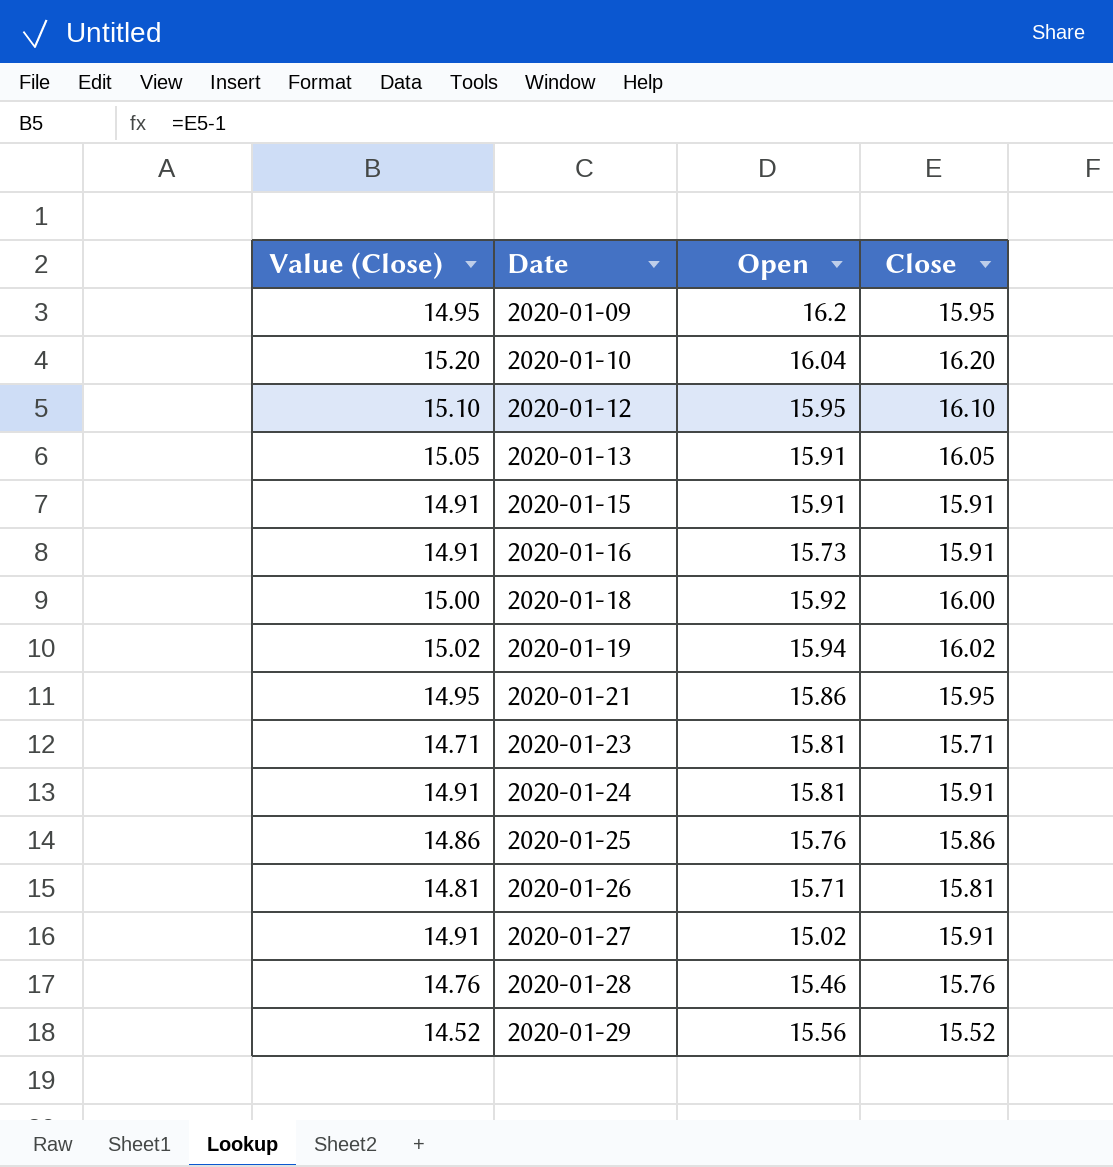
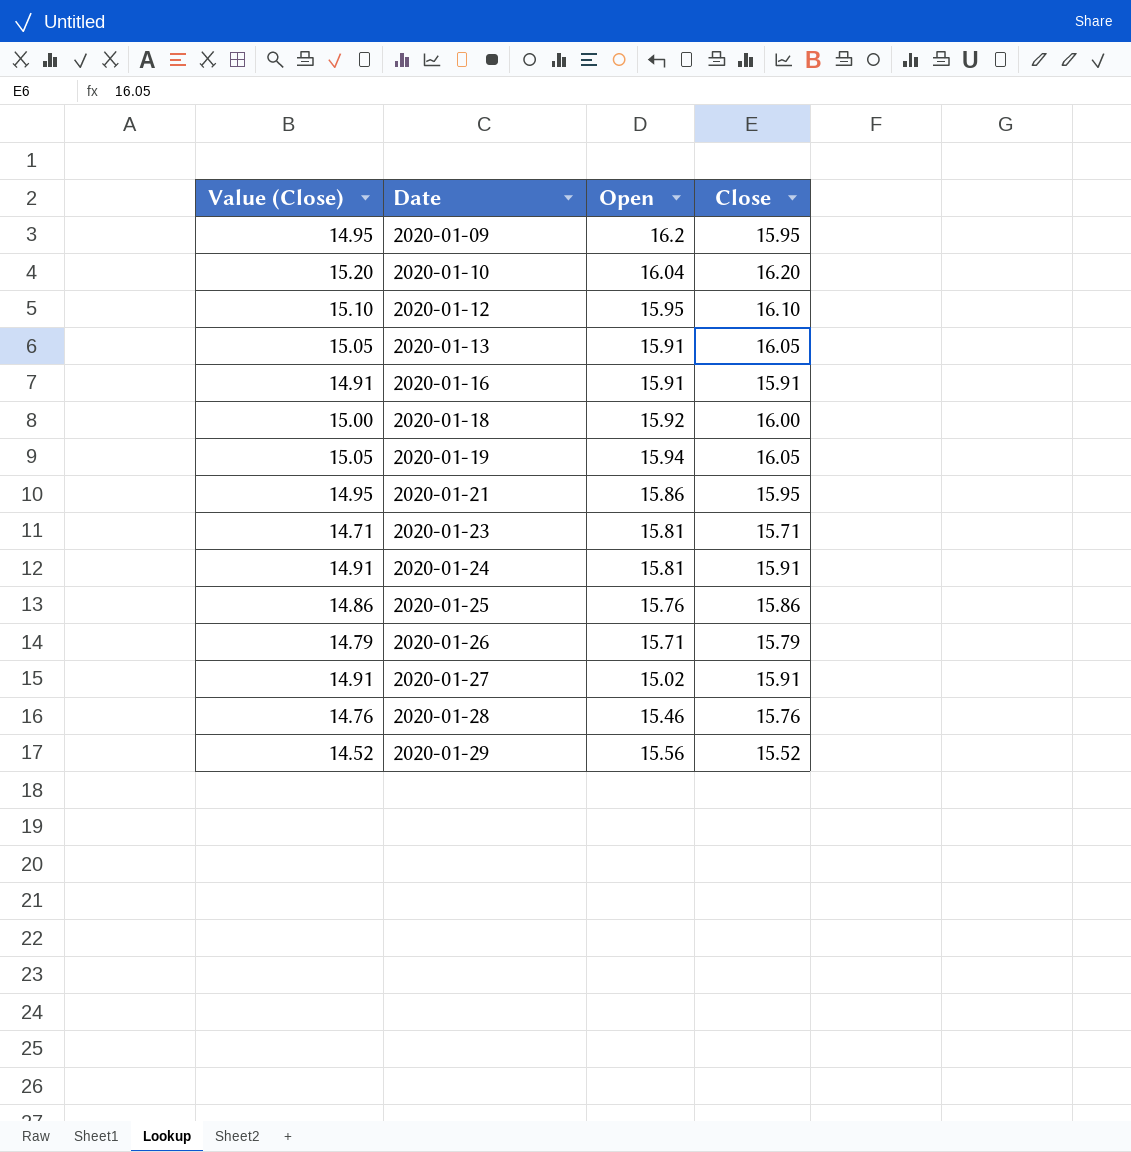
row 2020-01-15: 14.91 | 15.91 | 15.91 -> none
2020-01-16 | Open: 15.73 -> 15.91
2020-01-19 | Value (Close): 15.02 -> 15.05
2020-01-19 | Close: 16.02 -> 16.05
2020-01-26 | Value (Close): 14.81 -> 14.79
2020-01-26 | Close: 15.81 -> 15.79

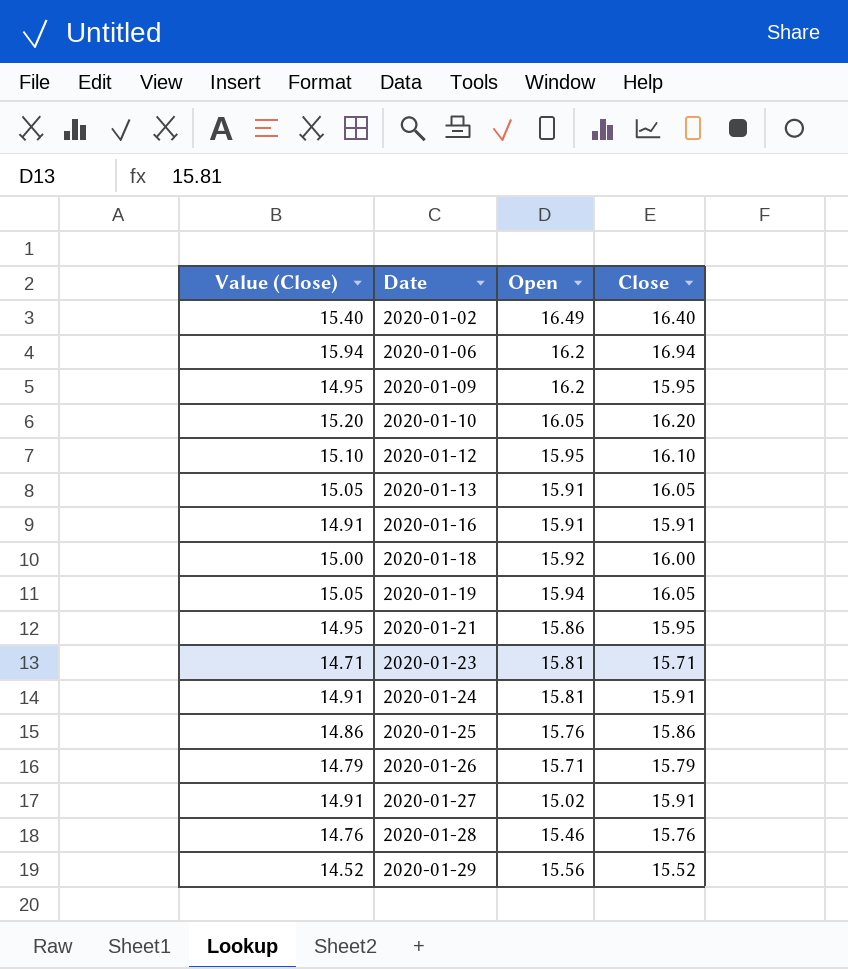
row 2020-01-02: none -> 15.40 | 16.49 | 16.40
row 2020-01-06: none -> 15.94 | 16.2 | 16.94
2020-01-10 | Open: 16.04 -> 16.05

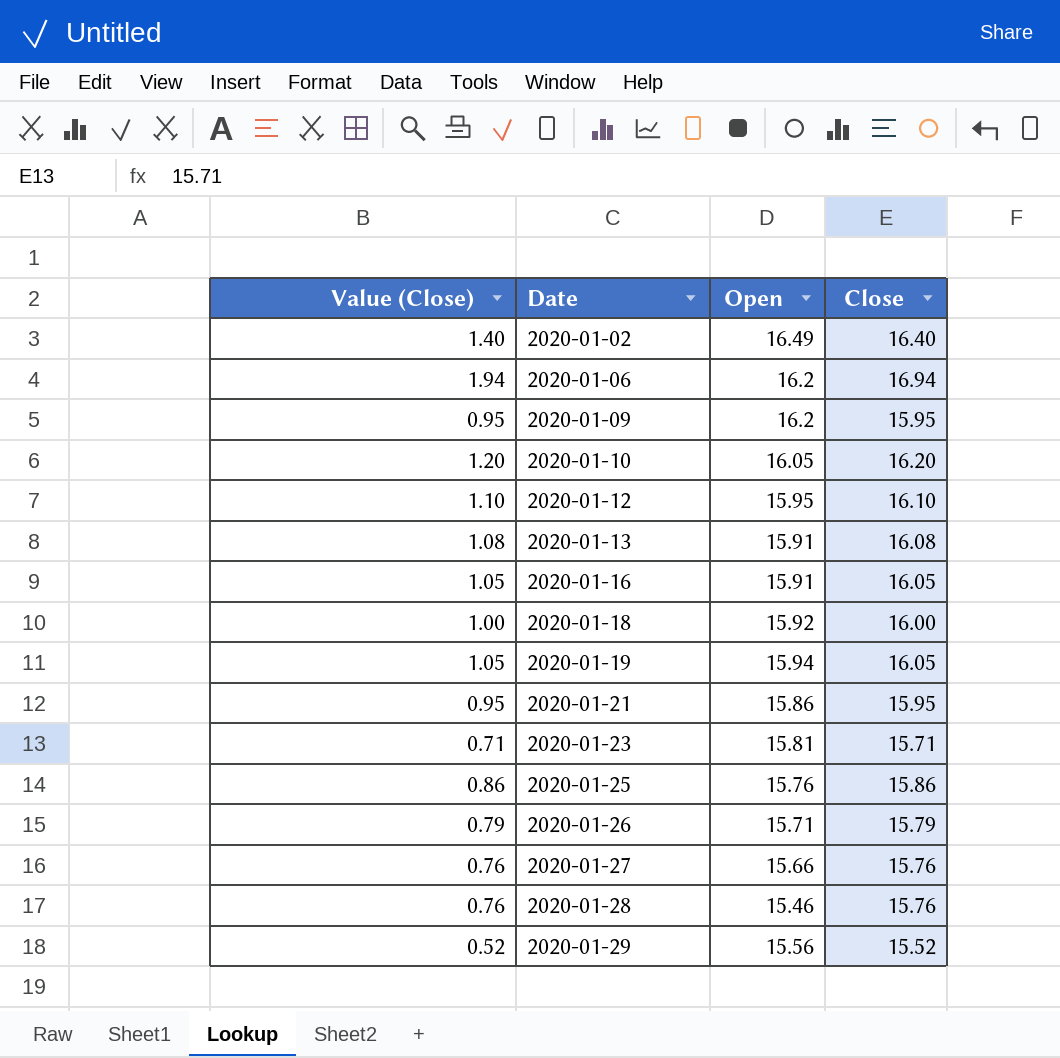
column Value (Close) | formula: [Close] - 1 -> [Close] - 15
row 2020-01-24: 14.91 | 15.81 | 15.91 -> none
2020-01-13 | Close: 16.05 -> 16.08
2020-01-16 | Close: 15.91 -> 16.05
2020-01-27 | Open: 15.02 -> 15.66
2020-01-27 | Close: 15.91 -> 15.76

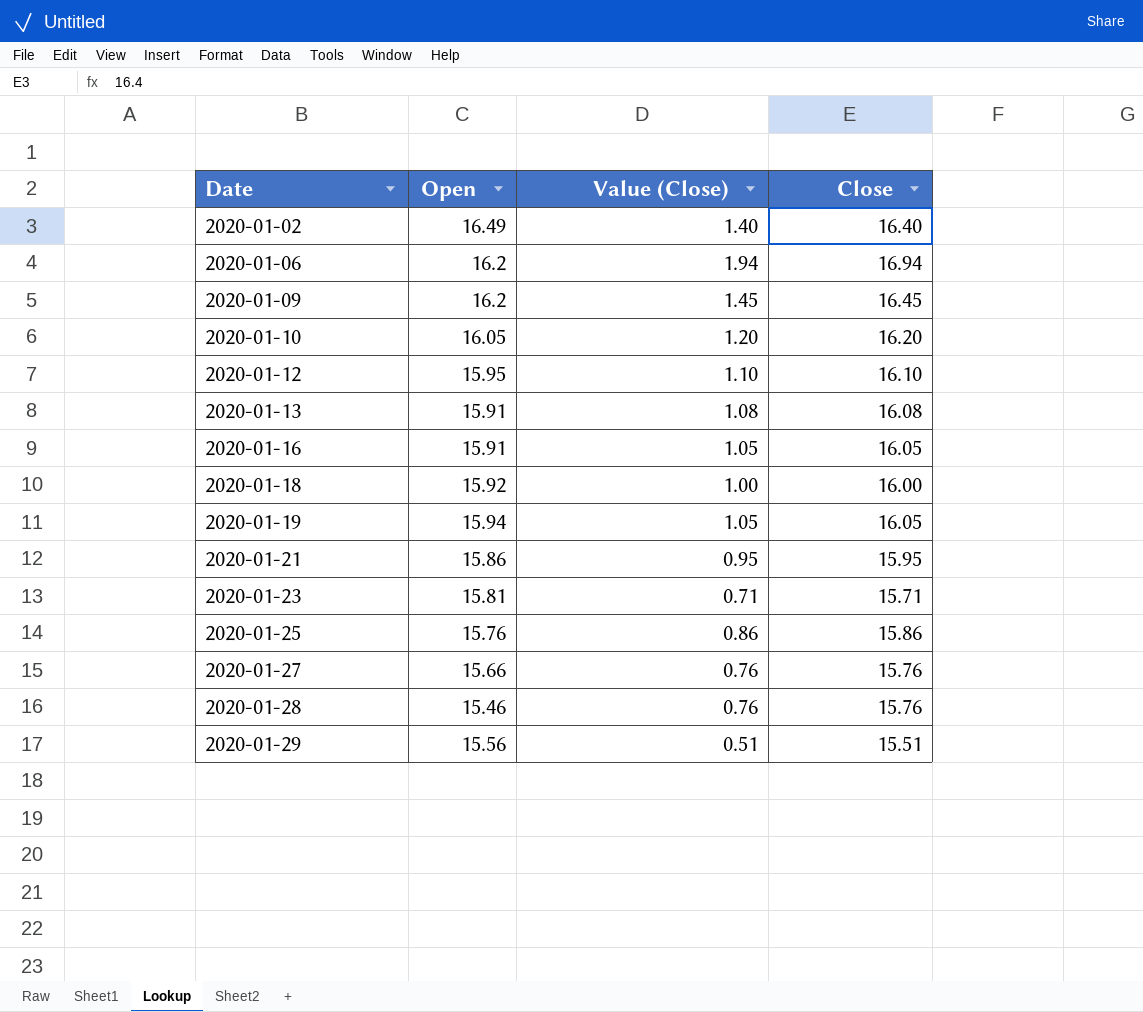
column Value (Close) | position: 1 -> 3
row 2020-01-26: 0.79 | 15.71 | 15.79 -> none
2020-01-09 | Value (Close): 0.95 -> 1.45
2020-01-09 | Close: 15.95 -> 16.45
2020-01-29 | Value (Close): 0.52 -> 0.51
2020-01-29 | Close: 15.52 -> 15.51

